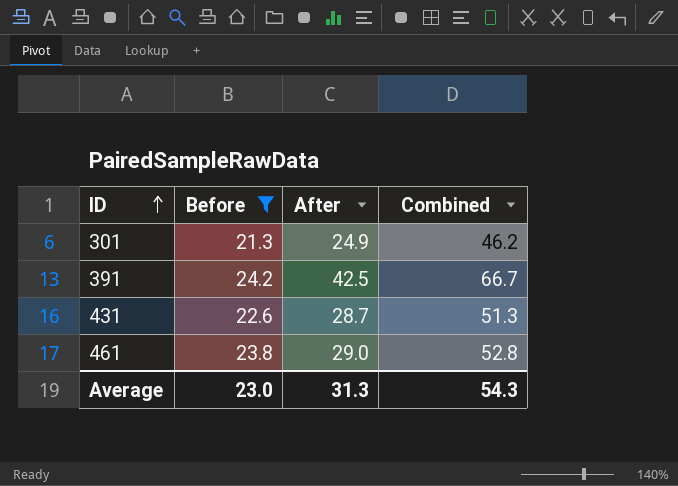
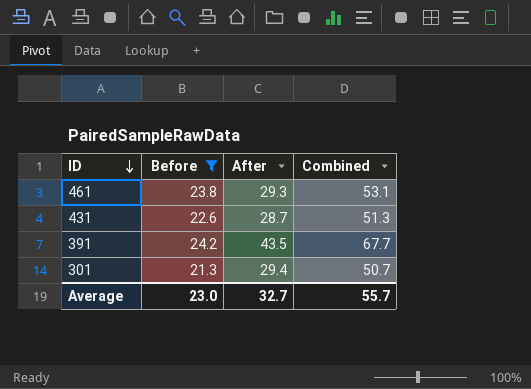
row order: ID ascending -> ID descending
461 | After: 29.0 -> 29.3
461 | Combined: 52.8 -> 53.1
391 | After: 42.5 -> 43.5
391 | Combined: 66.7 -> 67.7
301 | After: 24.9 -> 29.4
301 | Combined: 46.2 -> 50.7
Average | After: 31.3 -> 32.7
Average | Combined: 54.3 -> 55.7

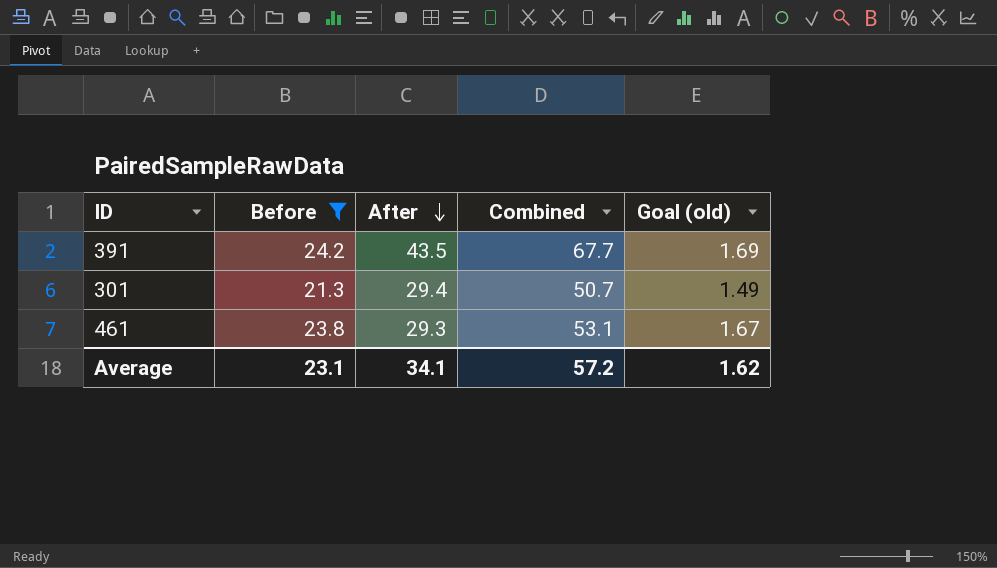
row order: ID descending -> After descending
column Goal (old) | formula: none -> [Before] * 0.07
row 431: 22.6 | 28.7 | 51.3 -> none
Average | Before: 23.0 -> 23.1
Average | After: 32.7 -> 34.1
Average | Combined: 55.7 -> 57.2

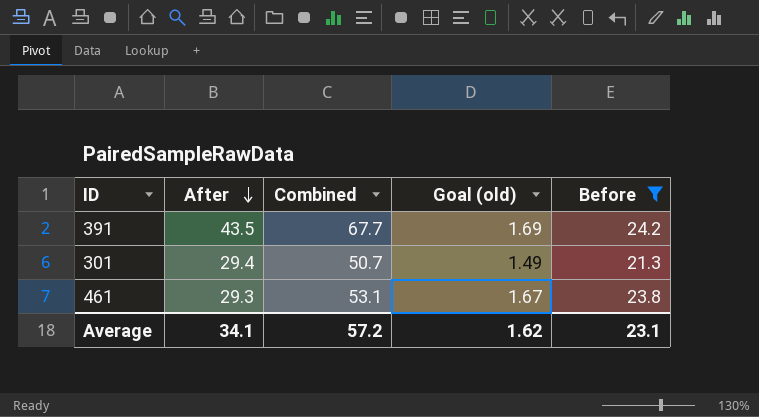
column Before | position: 2 -> 5

